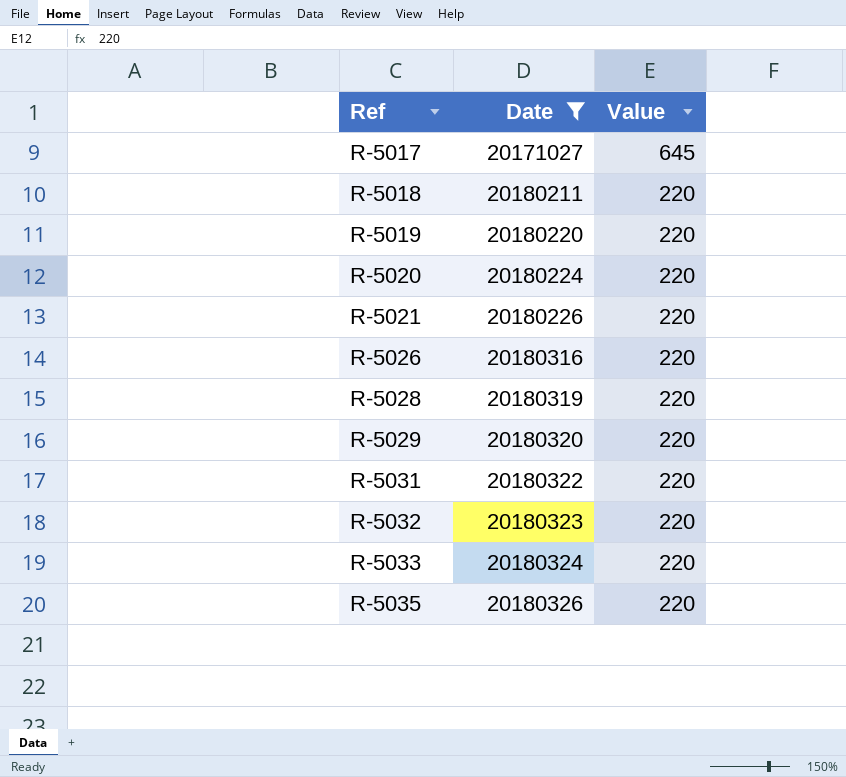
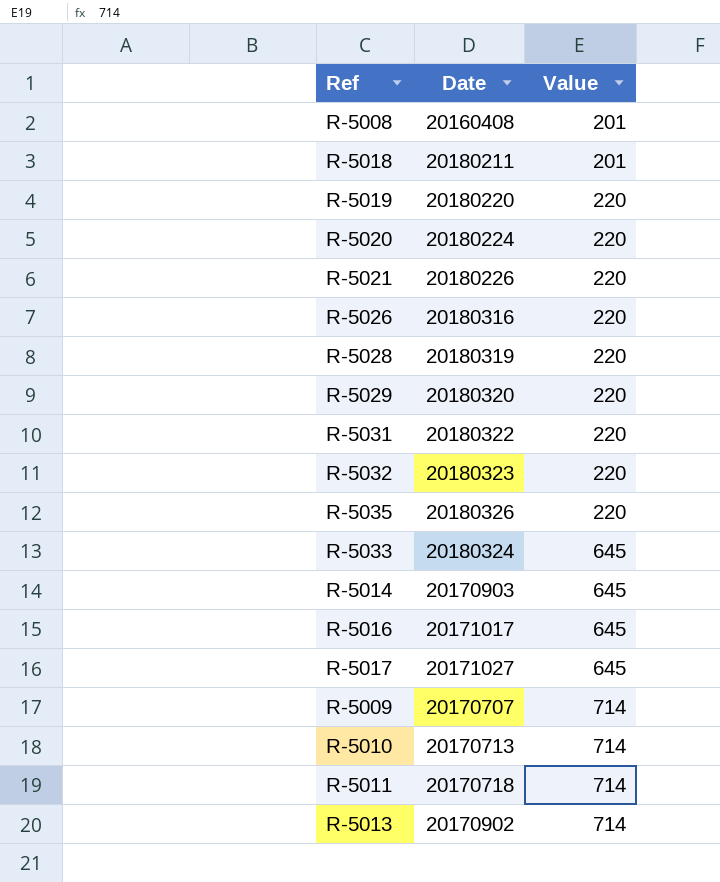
filter: Date >= 20171027 -> none
row order: Ref ascending -> Value ascending
R-5018 | Value: 220 -> 201
R-5033 | Value: 220 -> 645

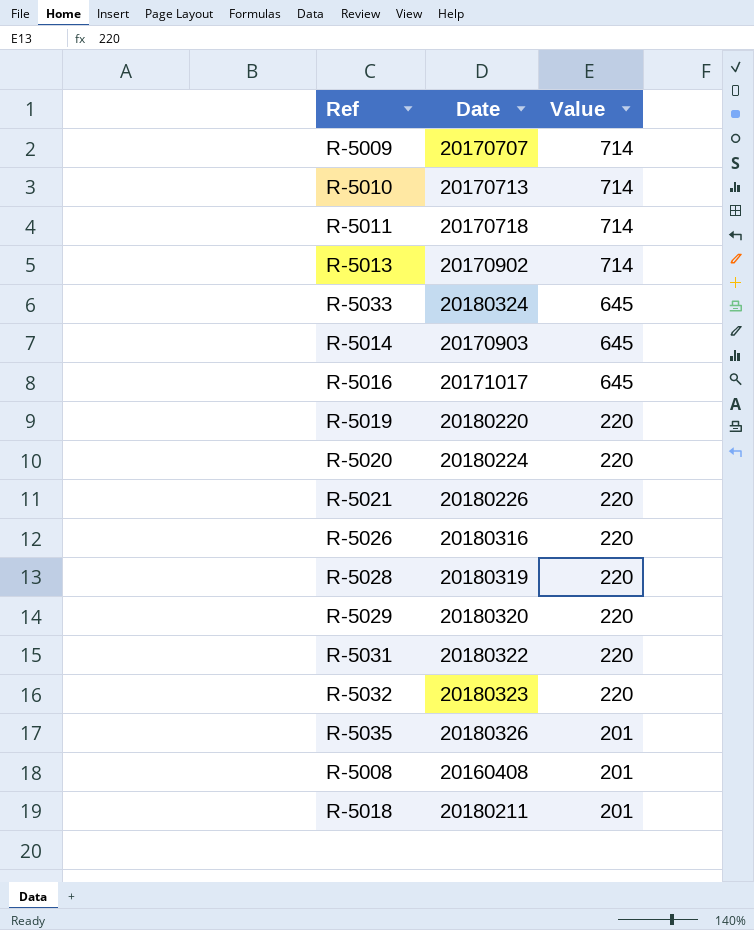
row order: Value ascending -> Value descending
row R-5017: 20171027 | 645 -> none
R-5035 | Value: 220 -> 201

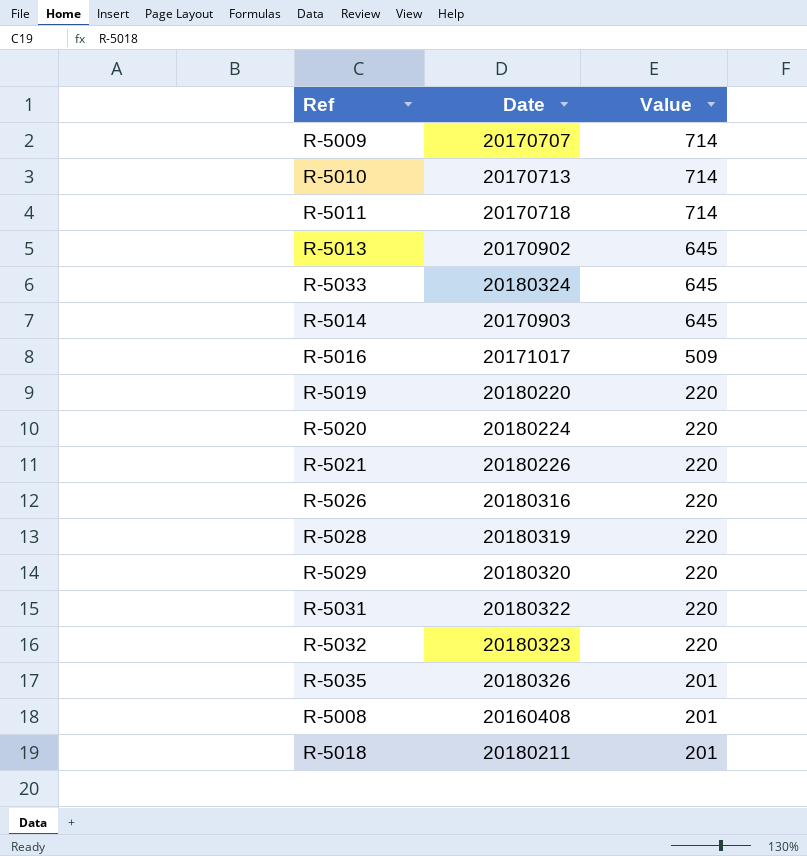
R-5013 | Value: 714 -> 645
R-5016 | Value: 645 -> 509

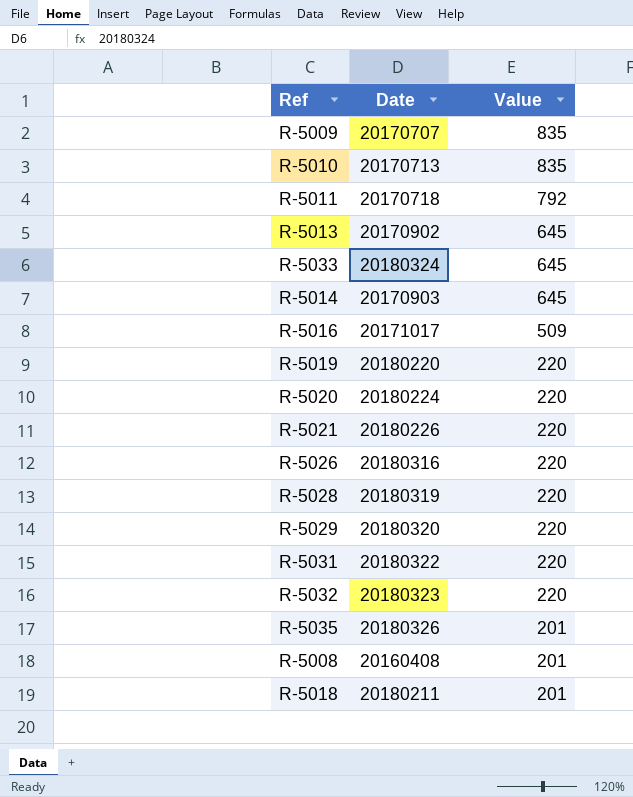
R-5009 | Value: 714 -> 835
R-5010 | Value: 714 -> 835
R-5011 | Value: 714 -> 792

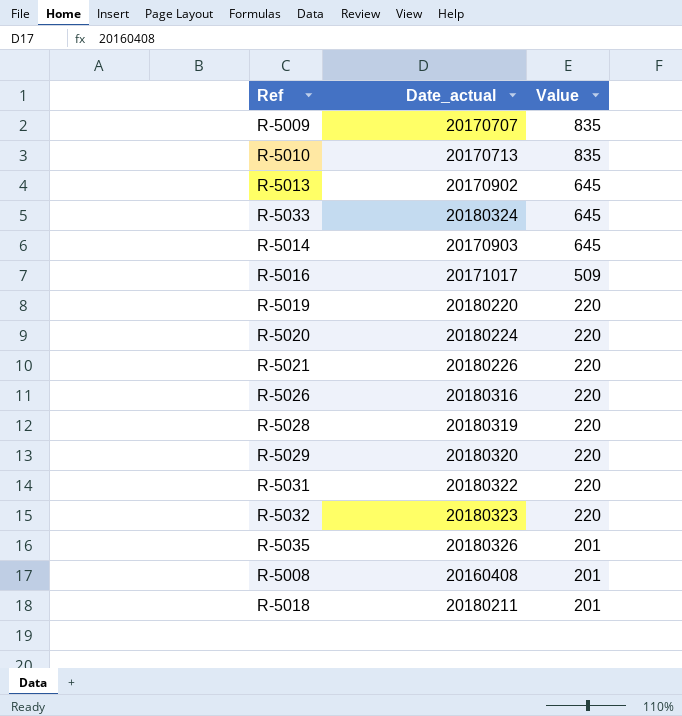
column name: Date -> Date_actual
row R-5011: 20170718 | 792 -> none

